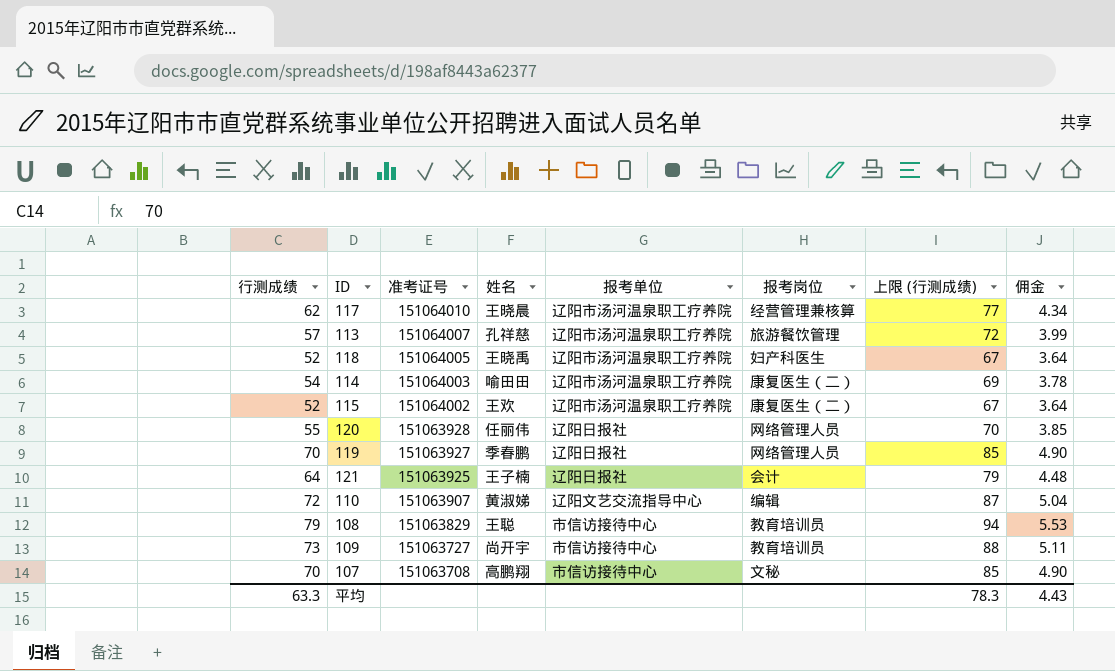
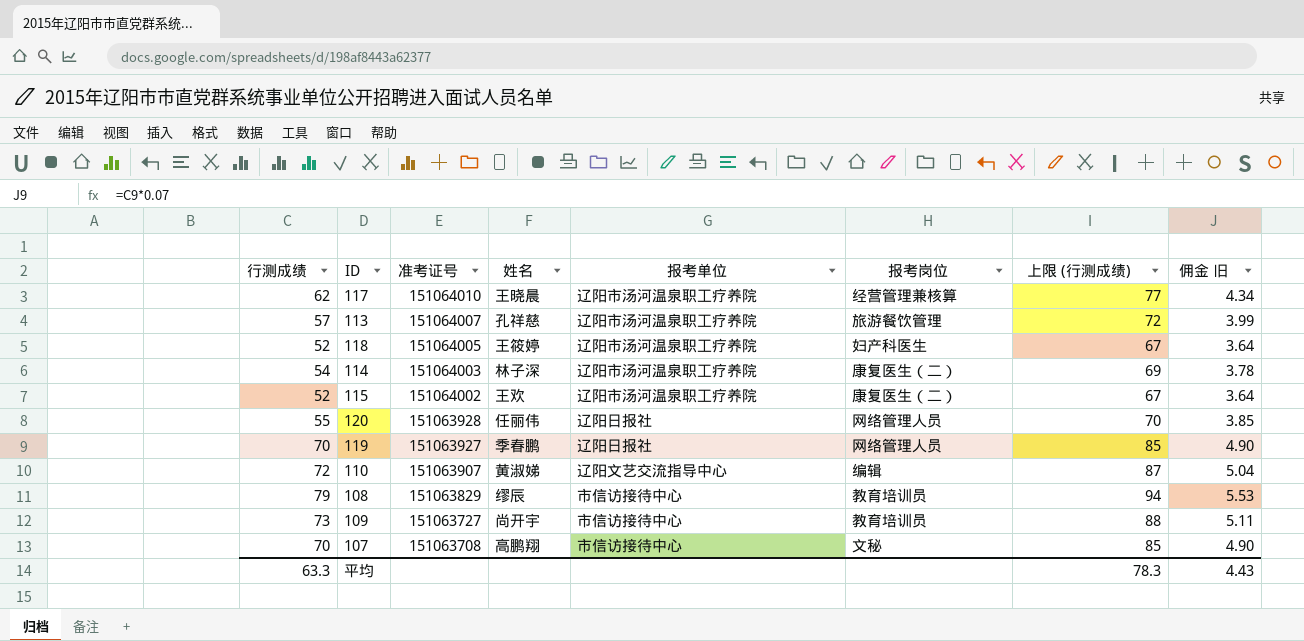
column name: 佣金 -> 佣金 旧
row 121: 64 | 151063925 | 王子楠 | 辽阳日报社 | 会计 | 79 | 4.48 -> none
118 | 姓名: 王晓禹 -> 王筱婷
114 | 姓名: 喻田田 -> 林子深
108 | 姓名: 王聪 -> 缪辰

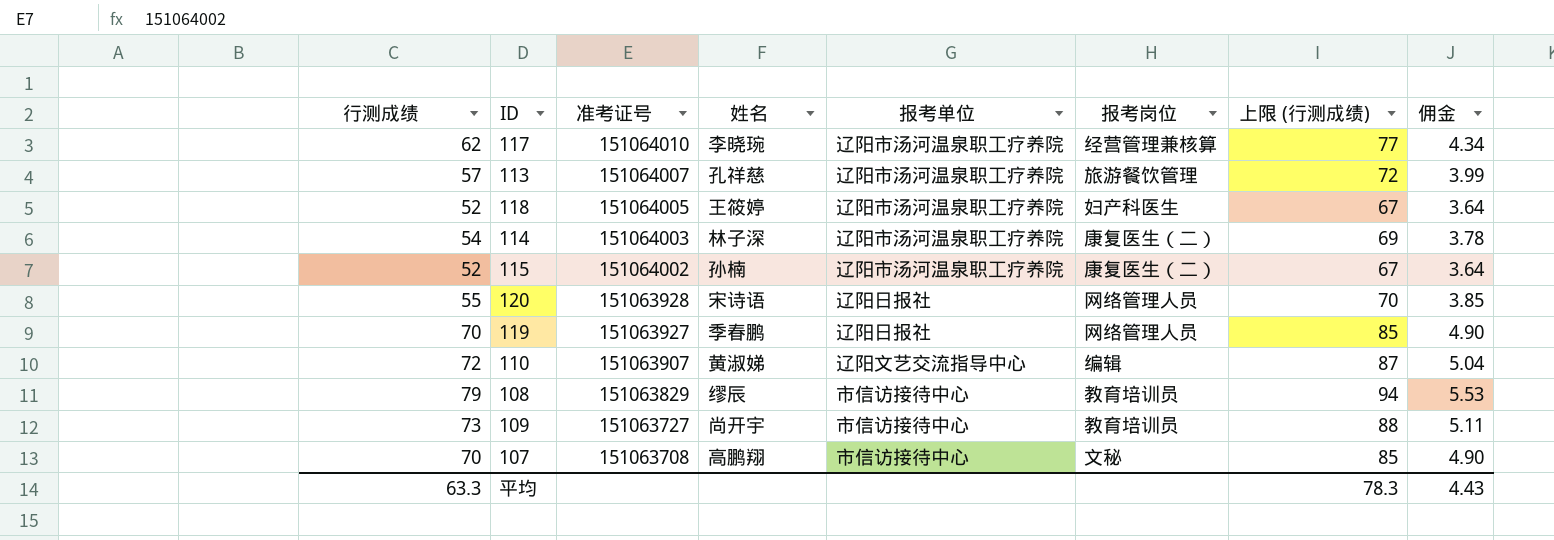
column name: 佣金 旧 -> 佣金
117 | 姓名: 王晓晨 -> 李晓琬
115 | 姓名: 王欢 -> 孙楠
120 | 姓名: 任丽伟 -> 宋诗语

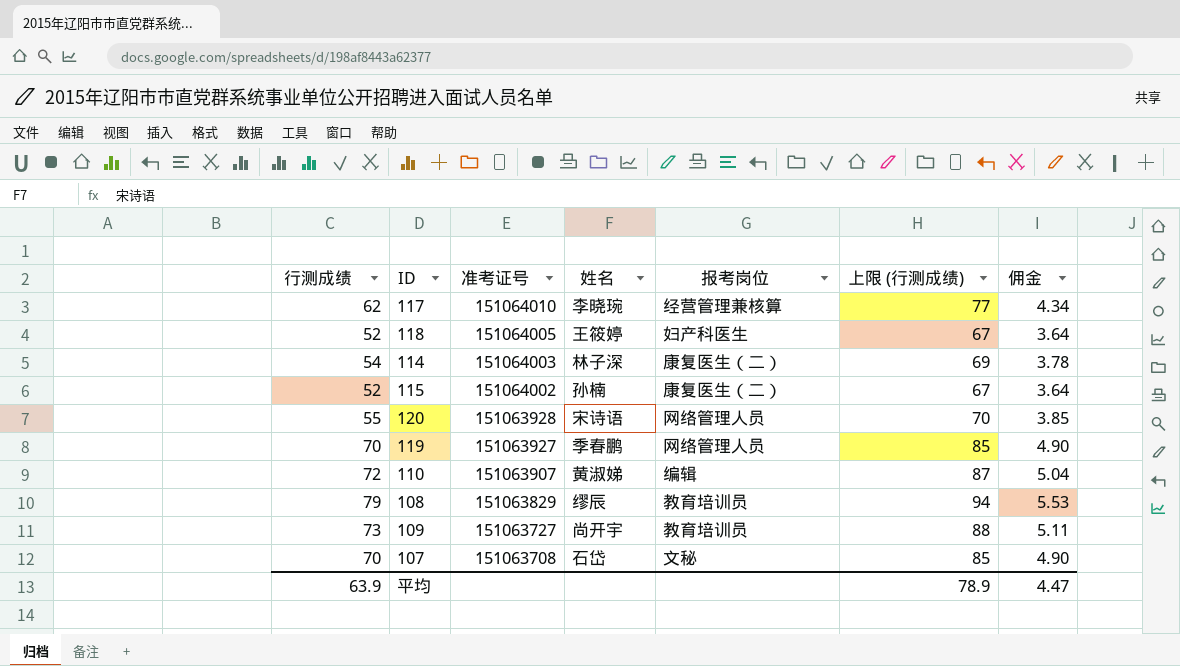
column 报考单位 | position: 5 -> none
row 113: 57 | 151064007 | 孔祥慈 | 辽阳市汤河温泉职工疗养院 | 旅游餐饮管理 | 72 | 3.99 -> none
107 | 姓名: 高鹏翔 -> 石岱
平均 | 行测成绩: 63.3 -> 63.9
平均 | 上限 (行测成绩): 78.3 -> 78.9
平均 | 佣金: 4.43 -> 4.47

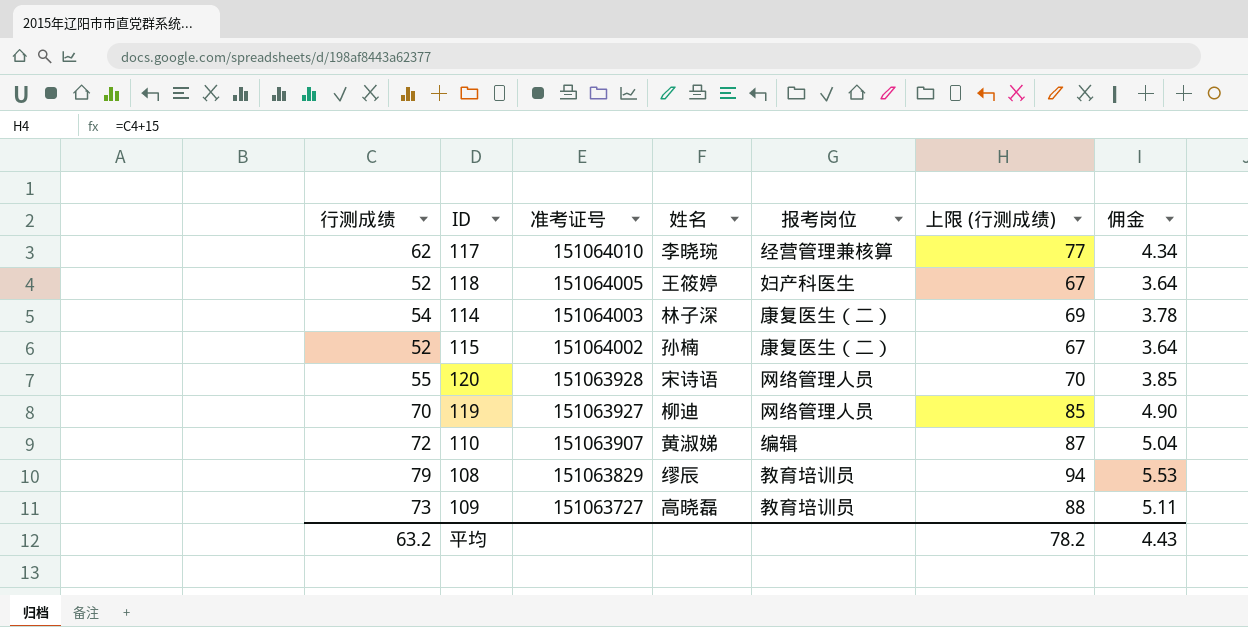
row 107: 70 | 151063708 | 石岱 | 文秘 | 85 | 4.90 -> none
119 | 姓名: 季春鹏 -> 柳迪
109 | 姓名: 尚开宇 -> 高晓磊
平均 | 行测成绩: 63.9 -> 63.2
平均 | 上限 (行测成绩): 78.9 -> 78.2
平均 | 佣金: 4.47 -> 4.43

